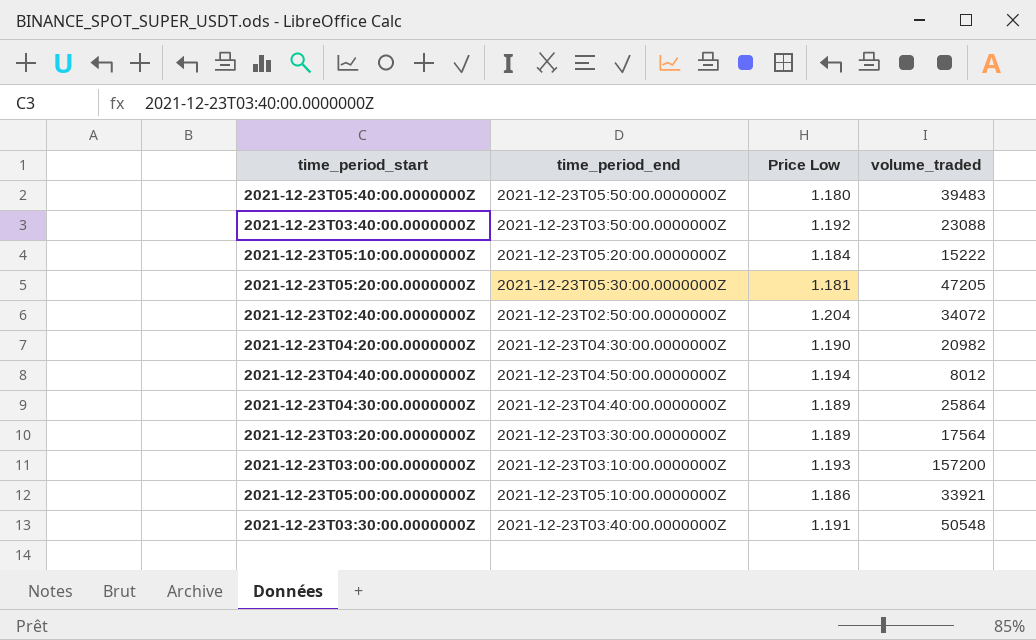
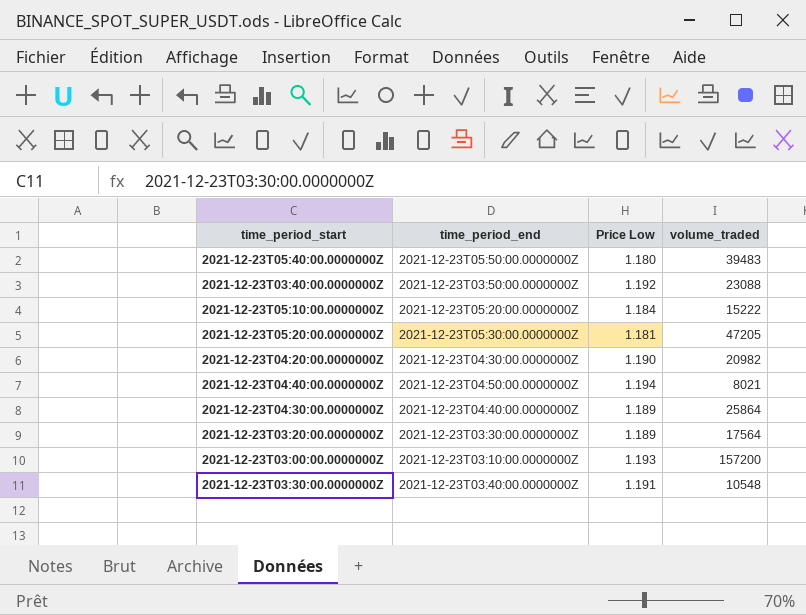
row 2021-12-23T02:40:00.0000000Z: 2021-12-23T02:50:00.0000000Z | 1.204 | 34072 -> none
row 2021-12-23T05:00:00.0000000Z: 2021-12-23T05:10:00.0000000Z | 1.186 | 33921 -> none
2021-12-23T04:40:00.0000000Z | volume_traded: 8012 -> 8021
2021-12-23T03:30:00.0000000Z | volume_traded: 50548 -> 10548

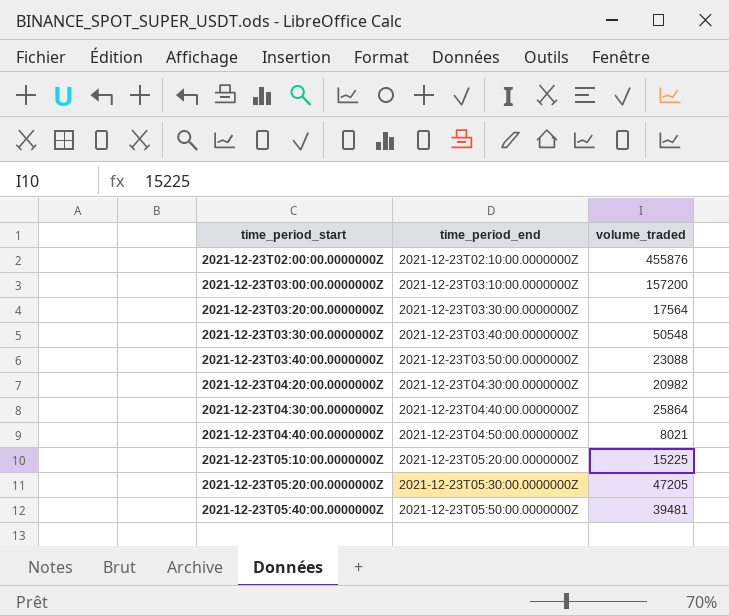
row order: none -> time_period_start ascending
column Price Low | position: 3 -> none
row 2021-12-23T02:00:00.0000000Z: none -> 2021-12-23T02:10:00.0000000Z | 455876
2021-12-23T03:30:00.0000000Z | volume_traded: 10548 -> 50548
2021-12-23T05:10:00.0000000Z | volume_traded: 15222 -> 15225
2021-12-23T05:40:00.0000000Z | volume_traded: 39483 -> 39481

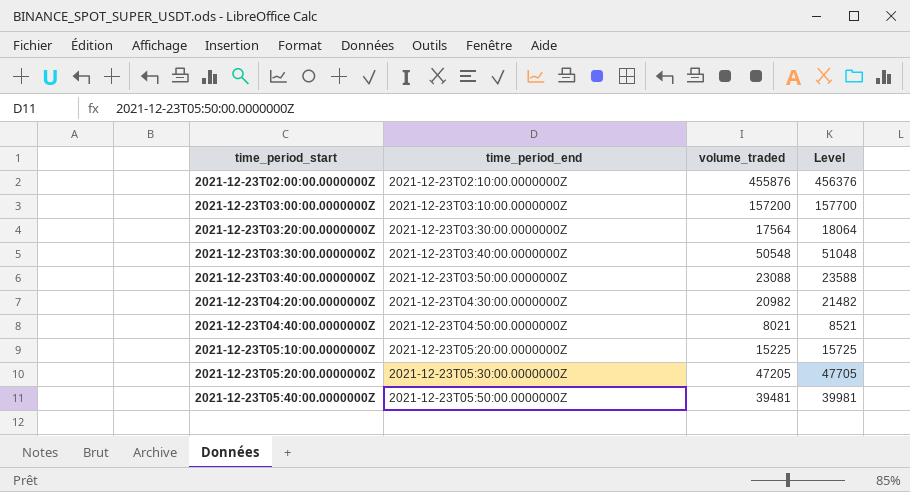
column Level | formula: none -> [volume_traded] + 500
row 2021-12-23T04:30:00.0000000Z: 2021-12-23T04:40:00.0000000Z | 25864 -> none

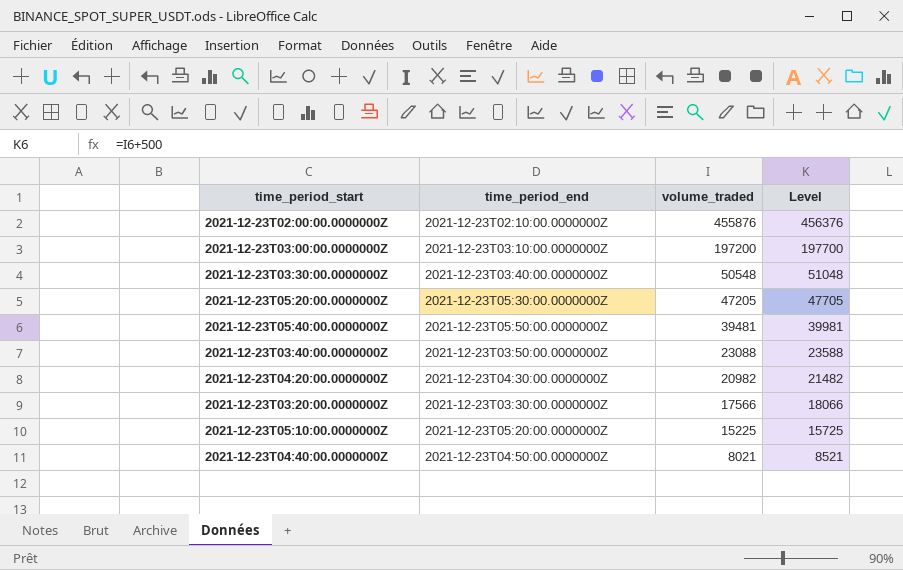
row order: time_period_start ascending -> volume_traded descending
2021-12-23T03:00:00.0000000Z | volume_traded: 157200 -> 197200
2021-12-23T03:00:00.0000000Z | Level: 157700 -> 197700
2021-12-23T03:20:00.0000000Z | volume_traded: 17564 -> 17566
2021-12-23T03:20:00.0000000Z | Level: 18064 -> 18066

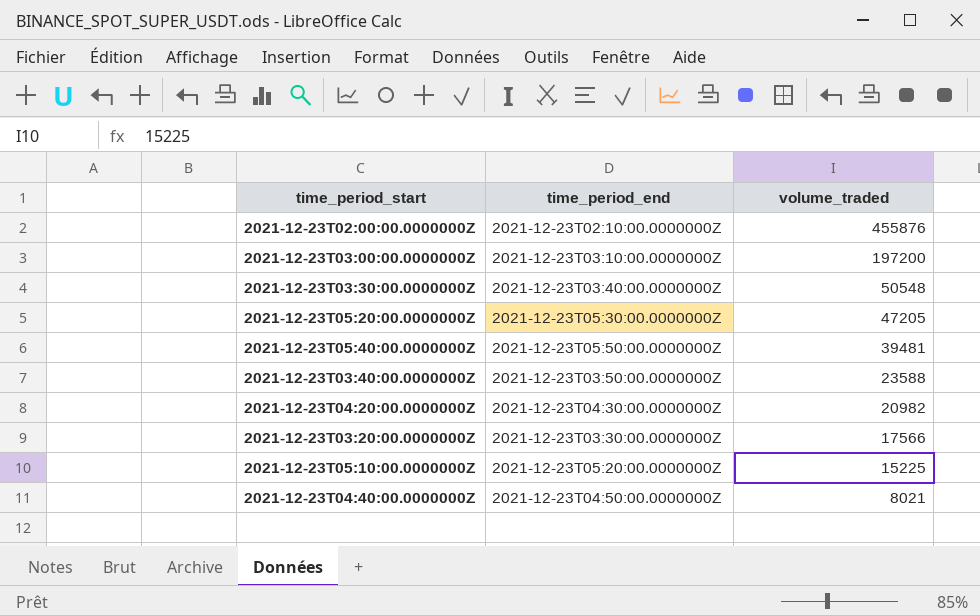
column Level | formula: [volume_traded] + 500 -> none
2021-12-23T03:40:00.0000000Z | volume_traded: 23088 -> 23588

